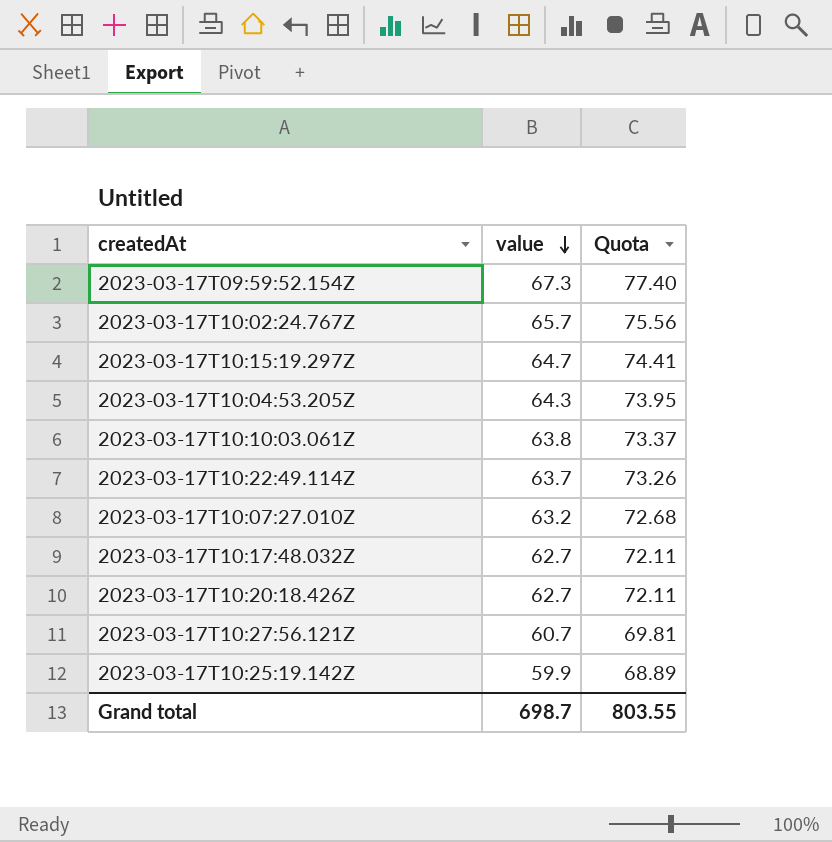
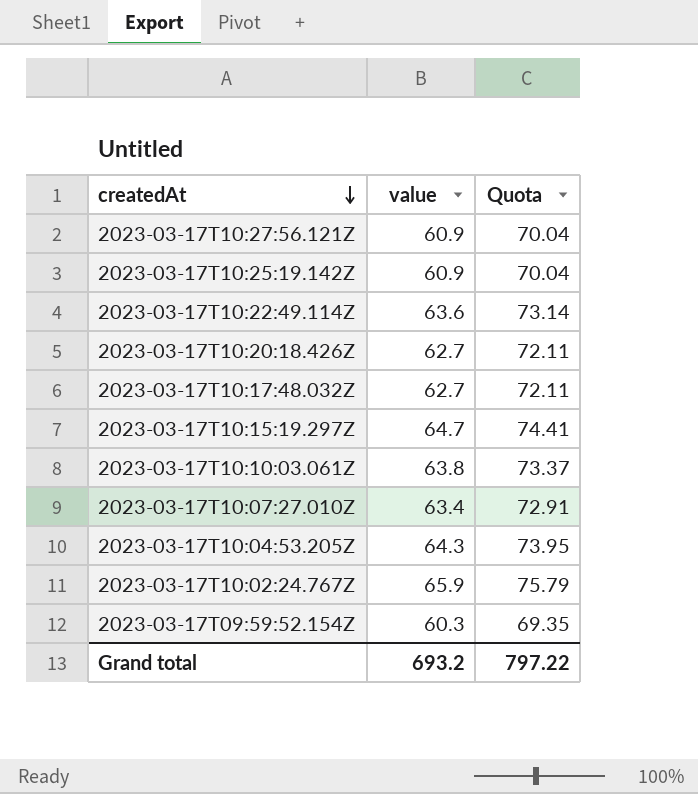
row order: value descending -> createdAt descending
2023-03-17T10:27:56.121Z | value: 60.7 -> 60.9
2023-03-17T10:27:56.121Z | Quota: 69.81 -> 70.04
2023-03-17T10:25:19.142Z | value: 59.9 -> 60.9
2023-03-17T10:25:19.142Z | Quota: 68.89 -> 70.04
2023-03-17T10:22:49.114Z | value: 63.7 -> 63.6
2023-03-17T10:22:49.114Z | Quota: 73.26 -> 73.14
2023-03-17T10:07:27.010Z | value: 63.2 -> 63.4
2023-03-17T10:07:27.010Z | Quota: 72.68 -> 72.91
2023-03-17T10:02:24.767Z | value: 65.7 -> 65.9
2023-03-17T10:02:24.767Z | Quota: 75.56 -> 75.79
2023-03-17T09:59:52.154Z | value: 67.3 -> 60.3
2023-03-17T09:59:52.154Z | Quota: 77.40 -> 69.35
Grand total | value: 698.7 -> 693.2
Grand total | Quota: 803.55 -> 797.22

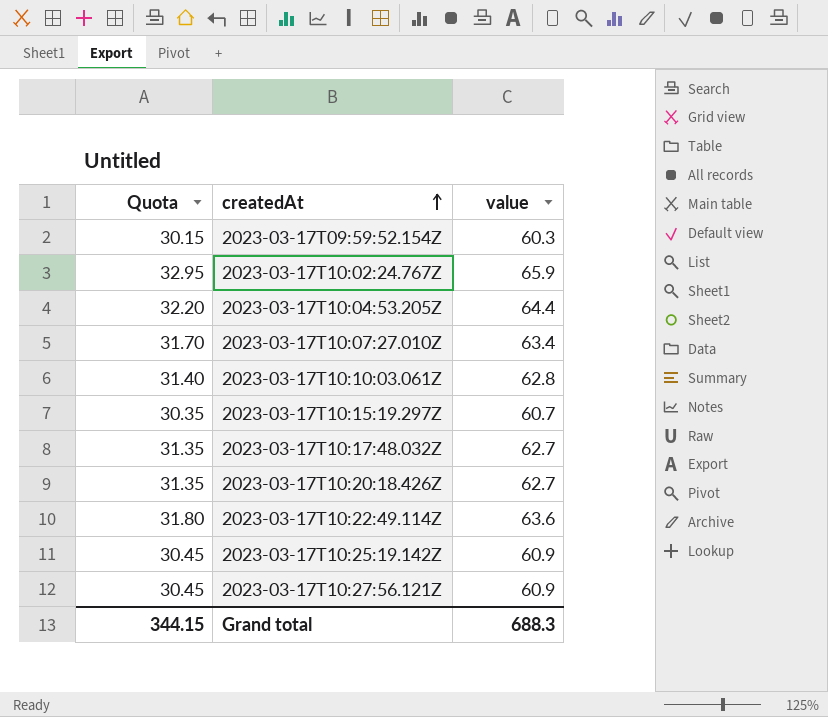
row order: createdAt descending -> createdAt ascending
column Quota | formula: [value] * 1.15 -> [value] * 0.5
column Quota | position: 3 -> 1
2023-03-17T10:04:53.205Z | value: 64.3 -> 64.4
2023-03-17T10:10:03.061Z | value: 63.8 -> 62.8
2023-03-17T10:15:19.297Z | value: 64.7 -> 60.7
Grand total | Quota: 797.22 -> 344.15
Grand total | value: 693.2 -> 688.3

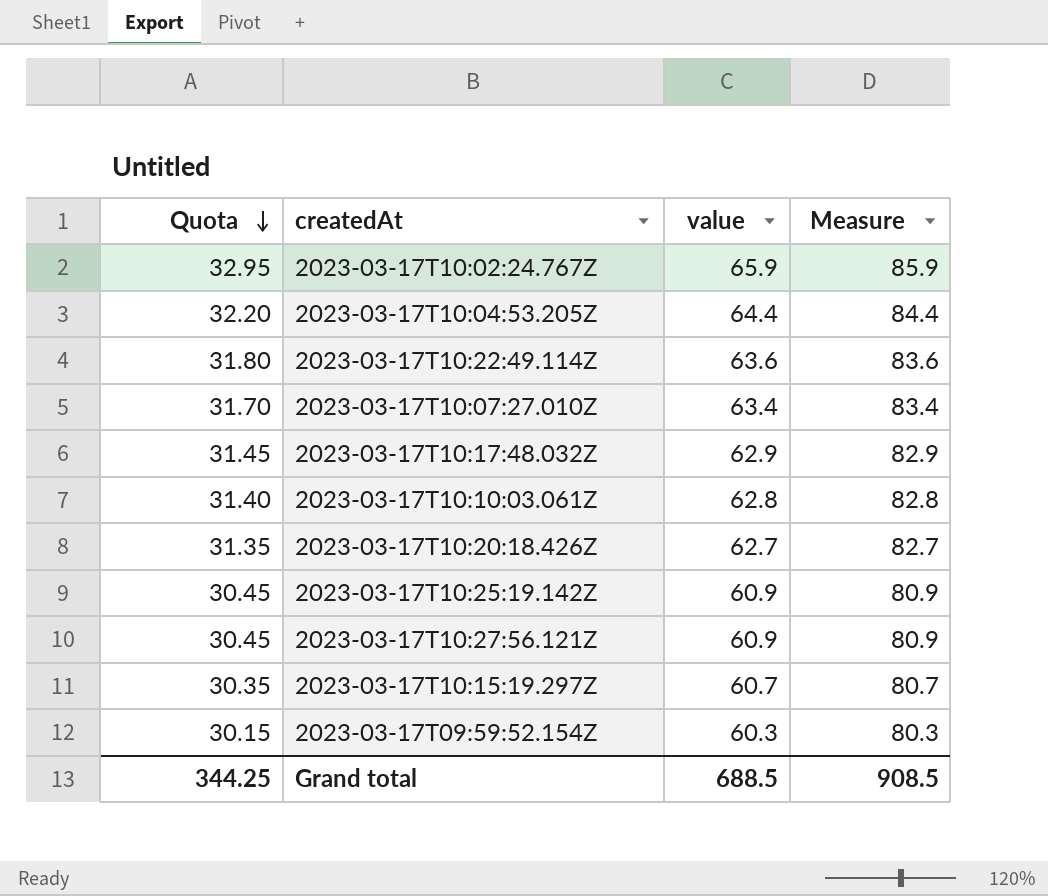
row order: createdAt ascending -> Quota descending
column Measure | formula: none -> [value] + 20
2023-03-17T10:17:48.032Z | Quota: 31.35 -> 31.45
2023-03-17T10:17:48.032Z | value: 62.7 -> 62.9
Grand total | Quota: 344.15 -> 344.25
Grand total | value: 688.3 -> 688.5

